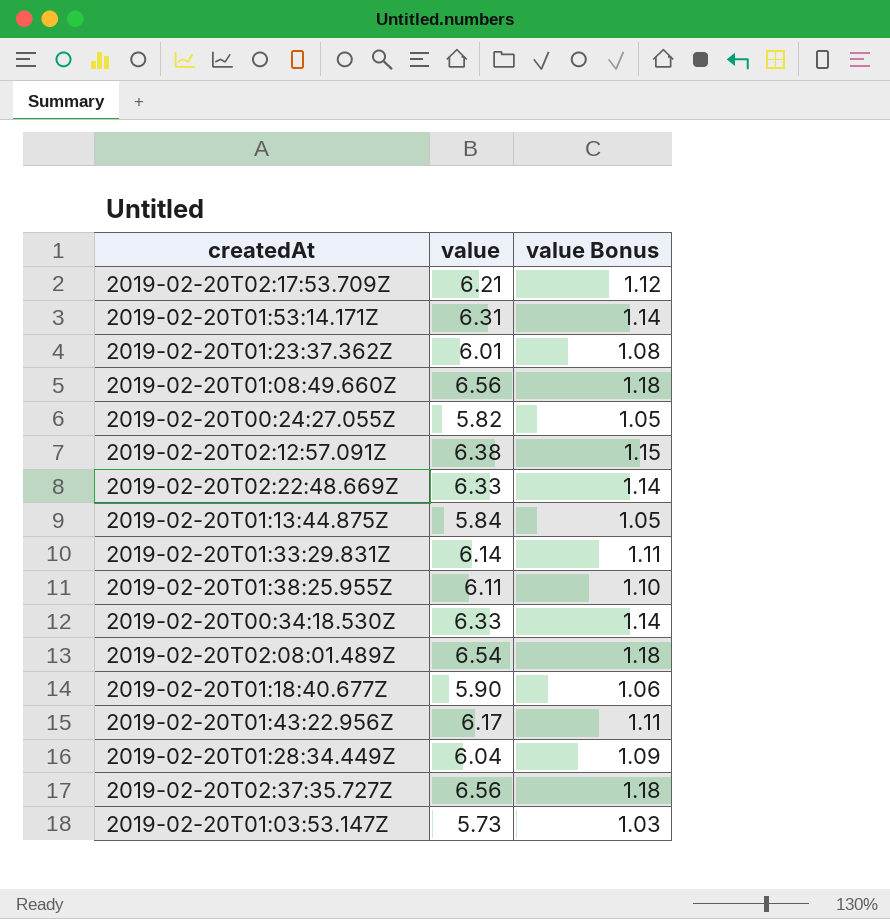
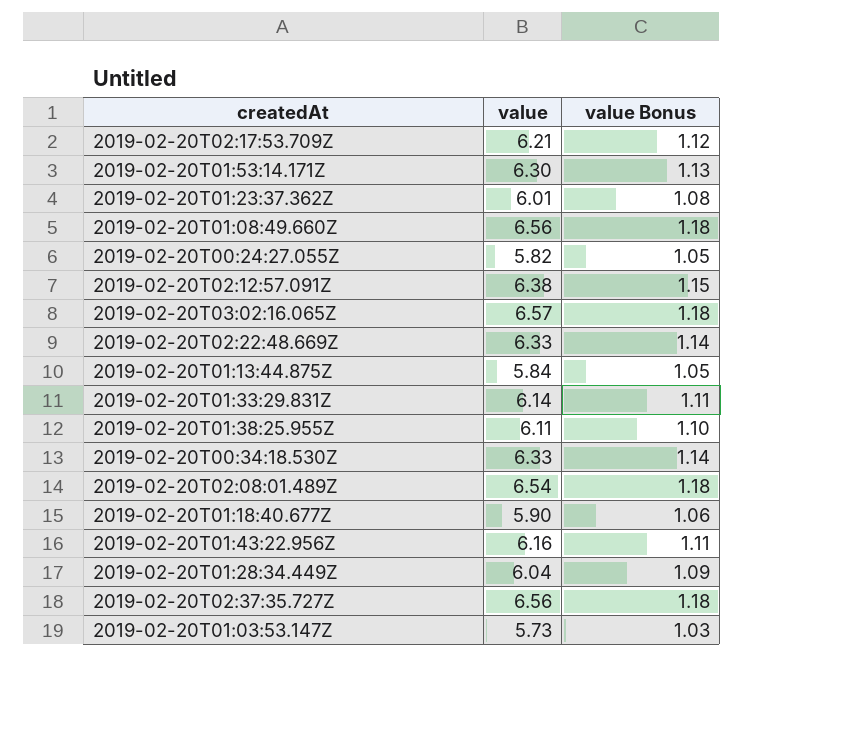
2019-02-20T01:53:14.171Z | value: 6.31 -> 6.30
2019-02-20T01:53:14.171Z | value Bonus: 1.14 -> 1.13
row 2019-02-20T03:02:16.065Z: none -> 6.57 | 1.18
2019-02-20T01:43:22.956Z | value: 6.17 -> 6.16

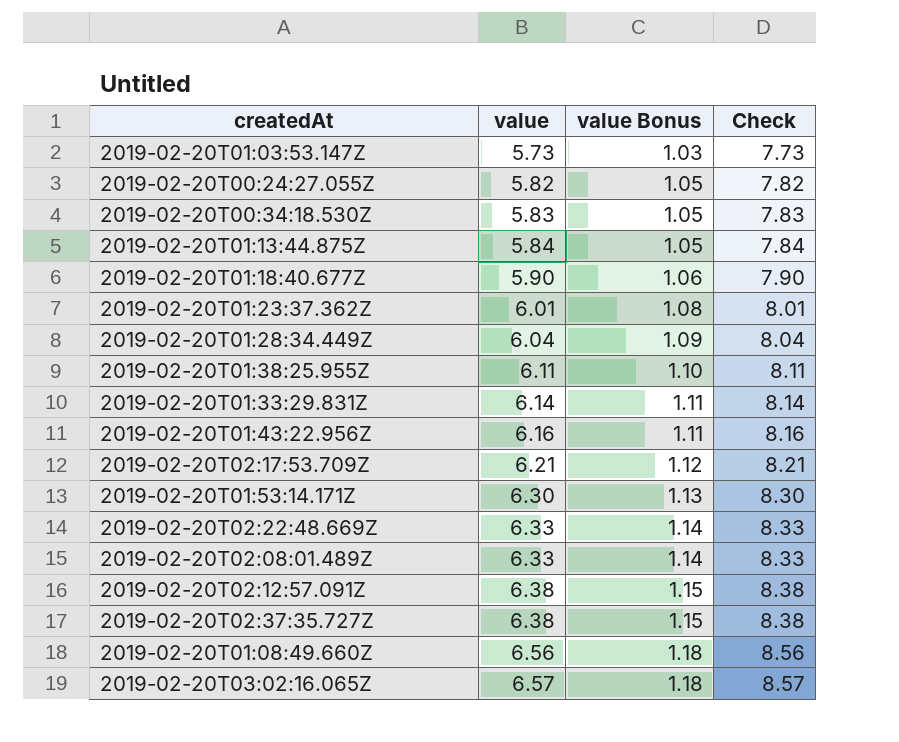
row order: none -> value ascending
column Check | formula: none -> [value] + 2
2019-02-20T00:34:18.530Z | value: 6.33 -> 5.83
2019-02-20T00:34:18.530Z | value Bonus: 1.14 -> 1.05
2019-02-20T02:08:01.489Z | value: 6.54 -> 6.33
2019-02-20T02:08:01.489Z | value Bonus: 1.18 -> 1.14
2019-02-20T02:37:35.727Z | value: 6.56 -> 6.38
2019-02-20T02:37:35.727Z | value Bonus: 1.18 -> 1.15

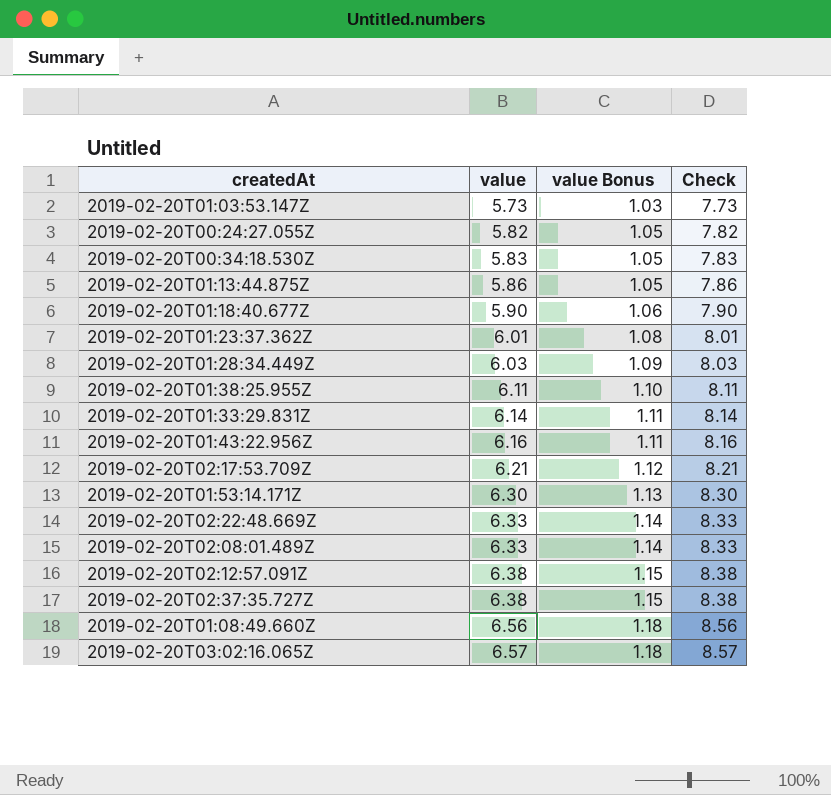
2019-02-20T01:13:44.875Z | value: 5.84 -> 5.86
2019-02-20T01:13:44.875Z | Check: 7.84 -> 7.86
2019-02-20T01:28:34.449Z | value: 6.04 -> 6.03
2019-02-20T01:28:34.449Z | Check: 8.04 -> 8.03

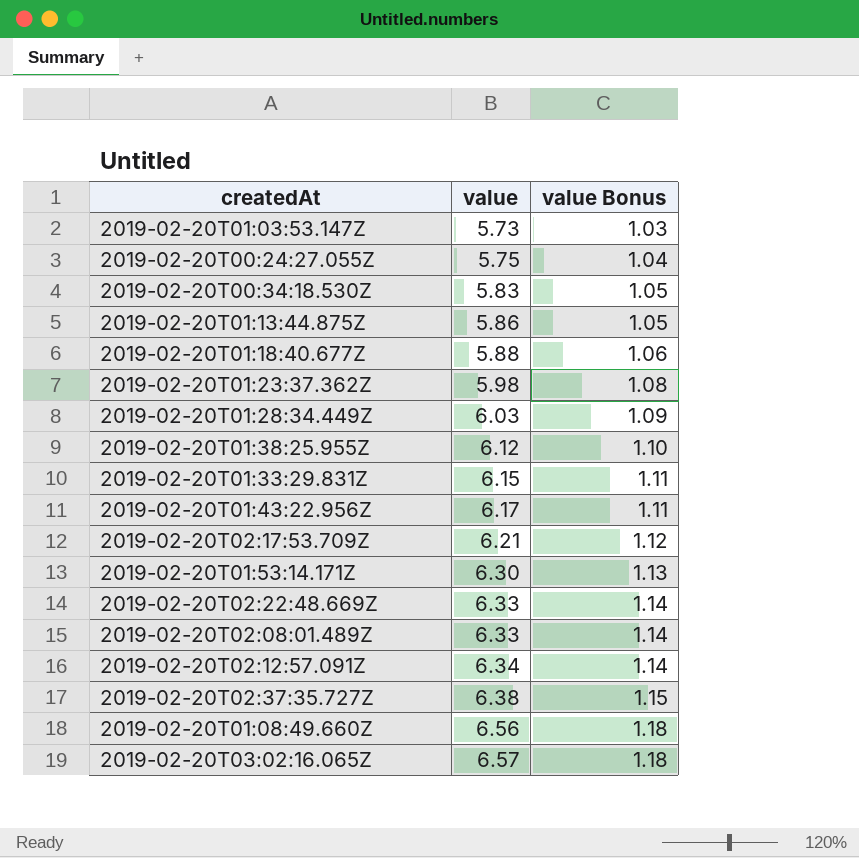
column Check | formula: [value] + 2 -> none
2019-02-20T00:24:27.055Z | value: 5.82 -> 5.75
2019-02-20T00:24:27.055Z | value Bonus: 1.05 -> 1.04
2019-02-20T01:18:40.677Z | value: 5.90 -> 5.88
2019-02-20T01:23:37.362Z | value: 6.01 -> 5.98
2019-02-20T01:38:25.955Z | value: 6.11 -> 6.12
2019-02-20T01:33:29.831Z | value: 6.14 -> 6.15
2019-02-20T01:43:22.956Z | value: 6.16 -> 6.17
2019-02-20T02:12:57.091Z | value: 6.38 -> 6.34
2019-02-20T02:12:57.091Z | value Bonus: 1.15 -> 1.14

